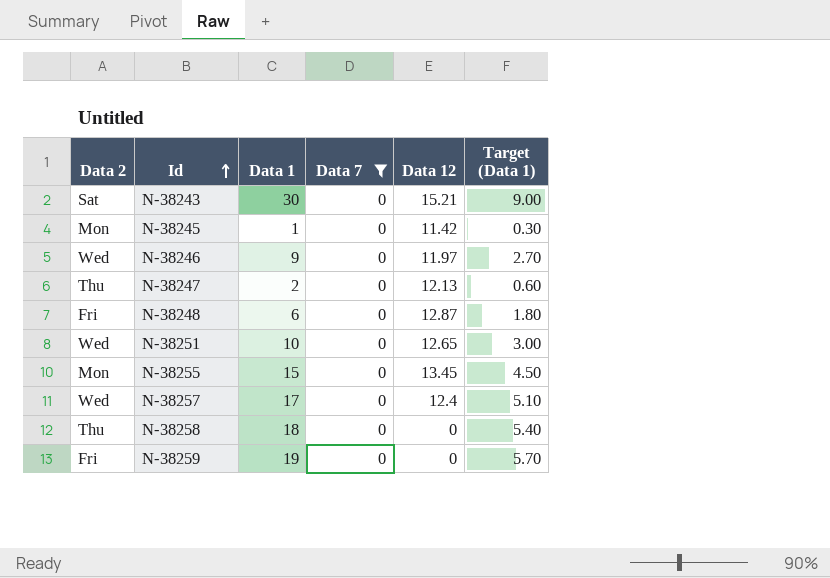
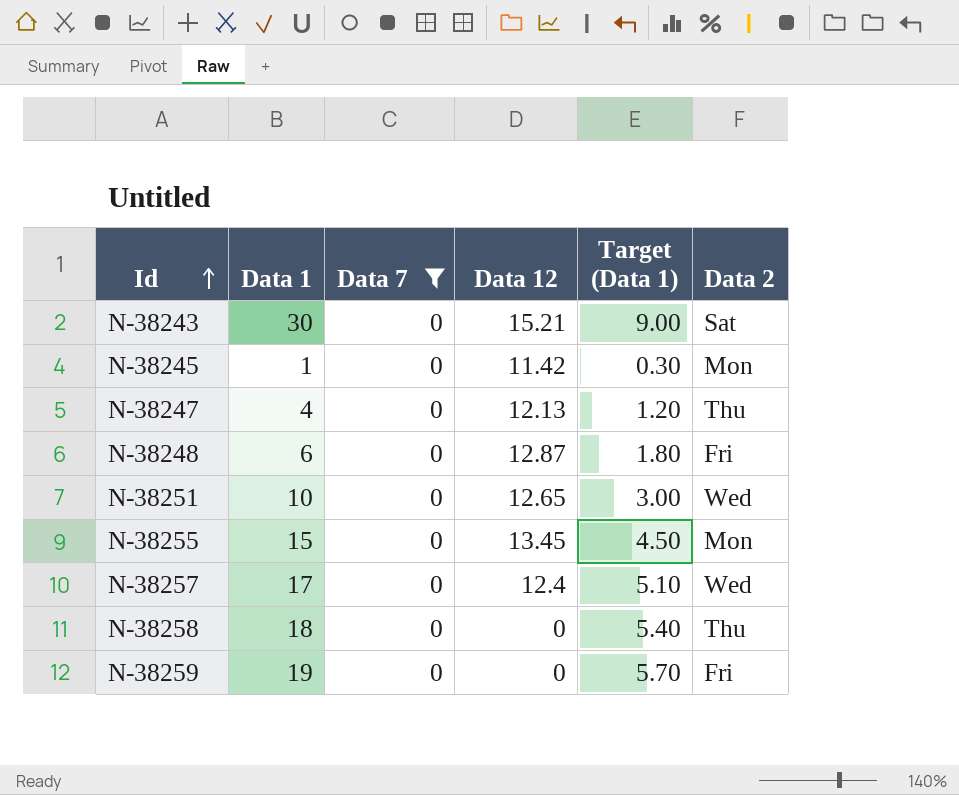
column Data 2 | position: 1 -> 6
row N-38246: Wed | 9 | 0 | 11.97 | 2.70 -> none
N-38247 | Data 1: 2 -> 4
N-38247 | Target (Data 1): 0.60 -> 1.20

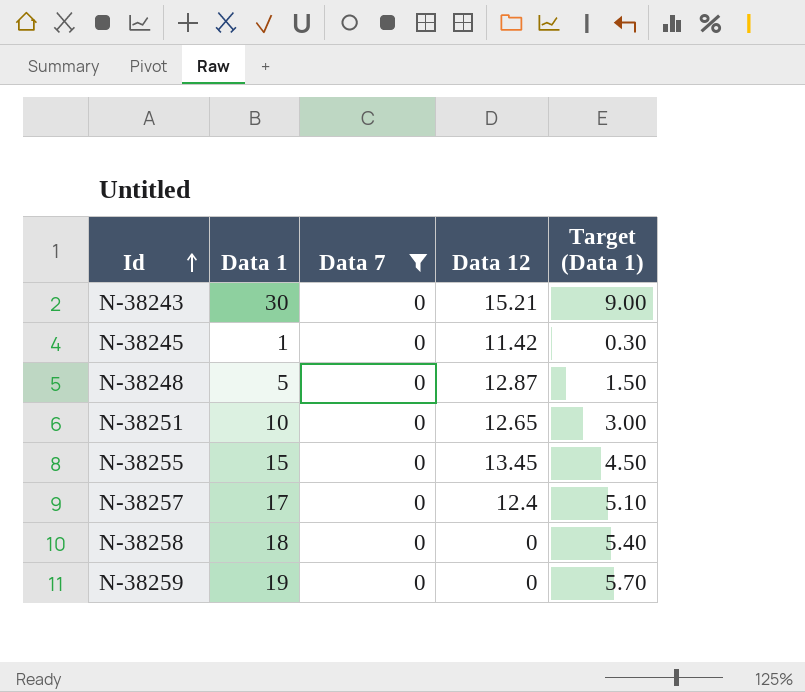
column Data 2 | position: 6 -> none
row N-38247: 4 | 0 | 12.13 | 1.20 | Thu -> none
N-38248 | Data 1: 6 -> 5
N-38248 | Target (Data 1): 1.80 -> 1.50

